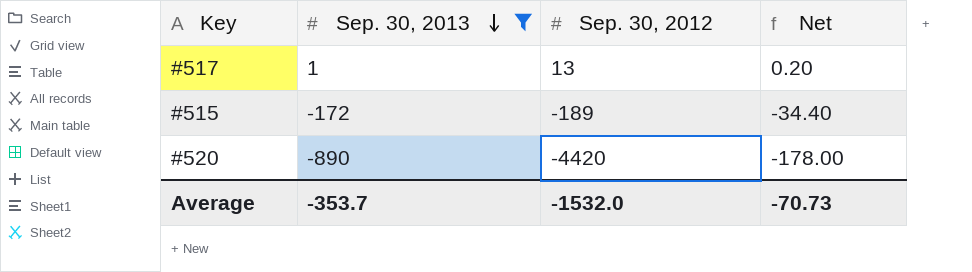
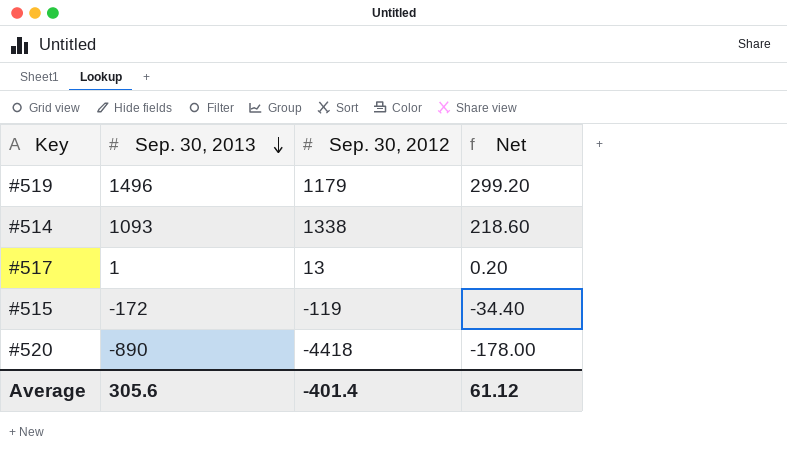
filter: Sep. 30, 2013 <= 1 -> none
#515 | Sep. 30, 2012: -189 -> -119
#520 | Sep. 30, 2012: -4420 -> -4418
Average | Sep. 30, 2013: -353.7 -> 305.6
Average | Sep. 30, 2012: -1532.0 -> -401.4
Average | Net: -70.73 -> 61.12

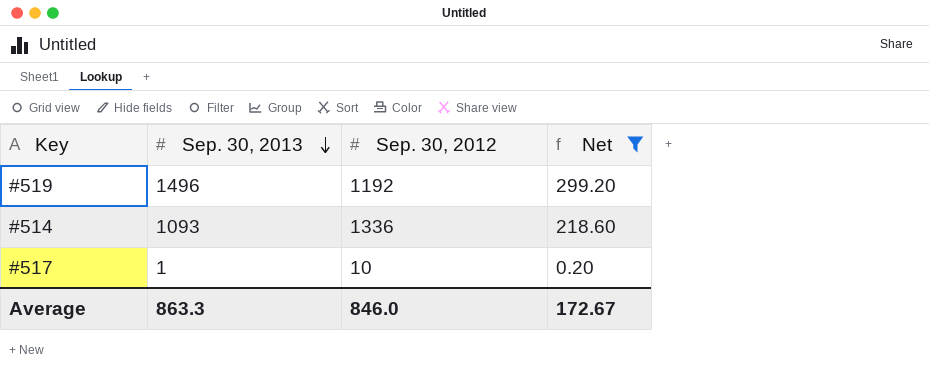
filter: none -> Net >= 0.20
#519 | Sep. 30, 2012: 1179 -> 1192
#514 | Sep. 30, 2012: 1338 -> 1336
#517 | Sep. 30, 2012: 13 -> 10
Average | Sep. 30, 2013: 305.6 -> 863.3
Average | Sep. 30, 2012: -401.4 -> 846.0
Average | Net: 61.12 -> 172.67

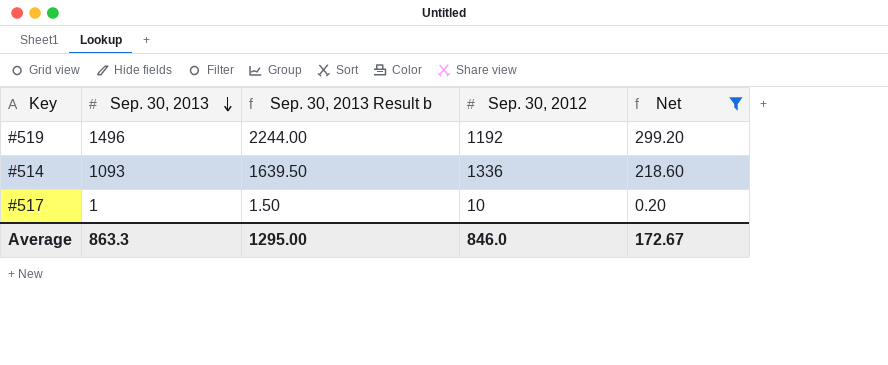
column Sep. 30, 2013 Result b | formula: none -> [Sep. 30, 2013] * 1.5

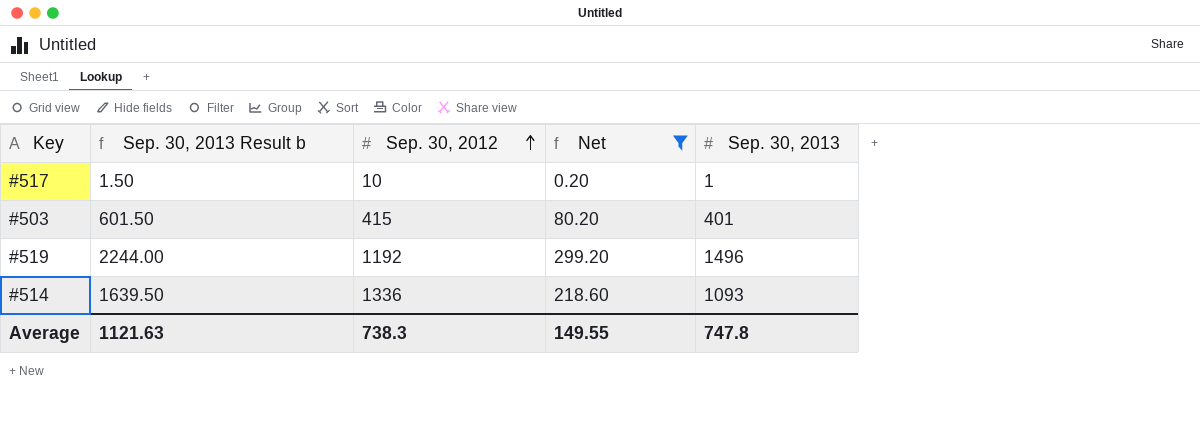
row order: Sep. 30, 2013 descending -> Sep. 30, 2012 ascending
column Sep. 30, 2013 | position: 2 -> 5
row #503: none -> 601.50 | 415 | 80.20 | 401
Average | Sep. 30, 2013 Result b: 1295.00 -> 1121.63
Average | Sep. 30, 2012: 846.0 -> 738.3
Average | Net: 172.67 -> 149.55
Average | Sep. 30, 2013: 863.3 -> 747.8

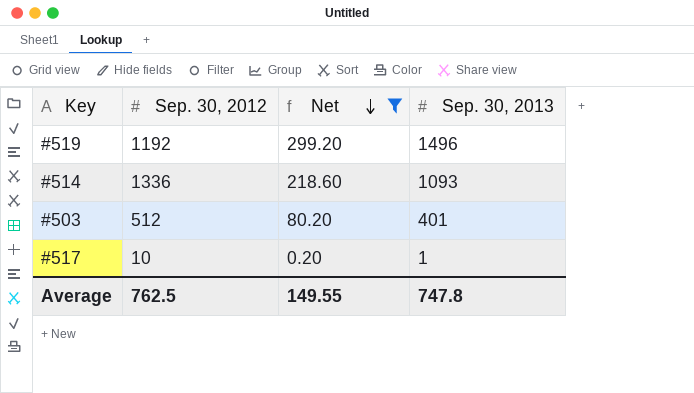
row order: Sep. 30, 2012 ascending -> Net descending
column Sep. 30, 2013 Result b | formula: [Sep. 30, 2013] * 1.5 -> none
#503 | Sep. 30, 2012: 415 -> 512
Average | Sep. 30, 2012: 738.3 -> 762.5

